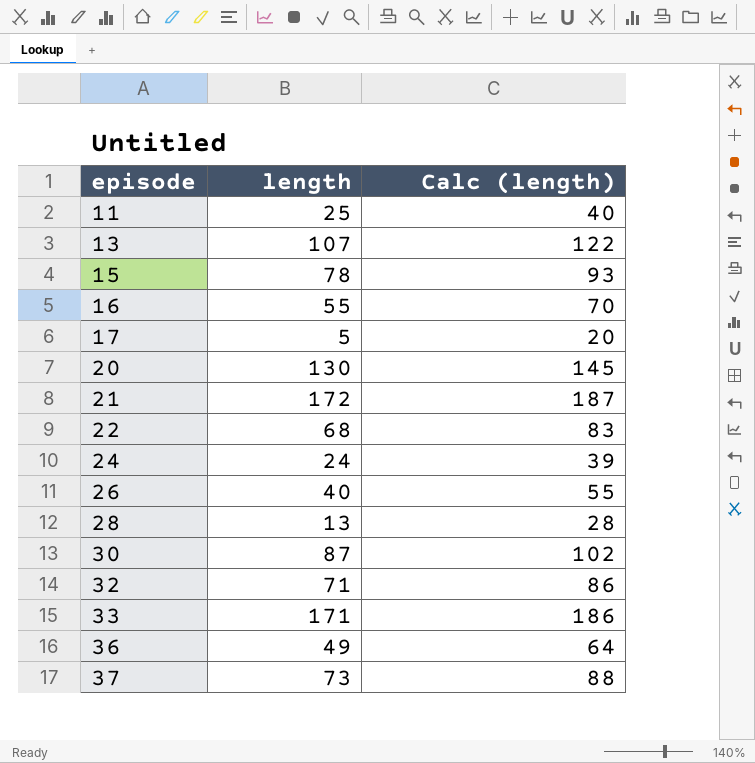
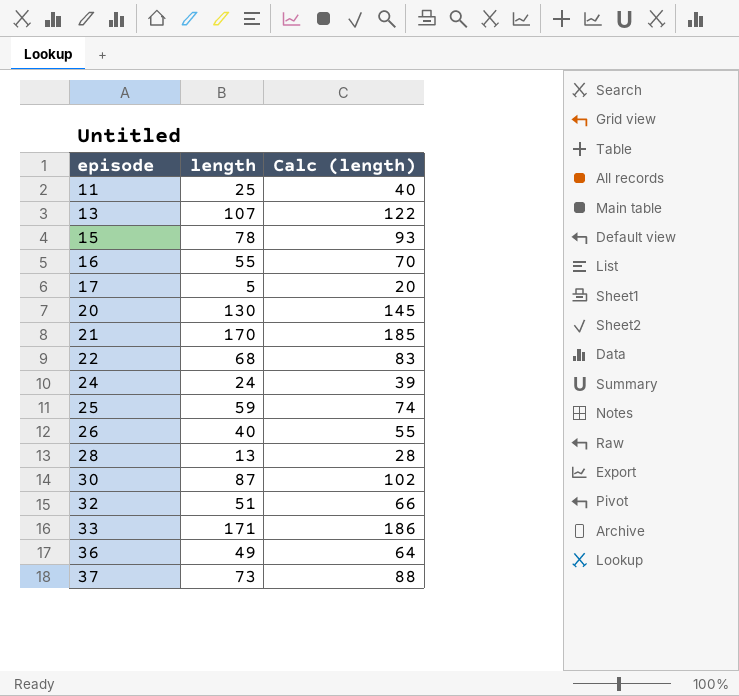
21 | length: 172 -> 170
21 | Calc (length): 187 -> 185
row 25: none -> 59 | 74
32 | length: 71 -> 51
32 | Calc (length): 86 -> 66

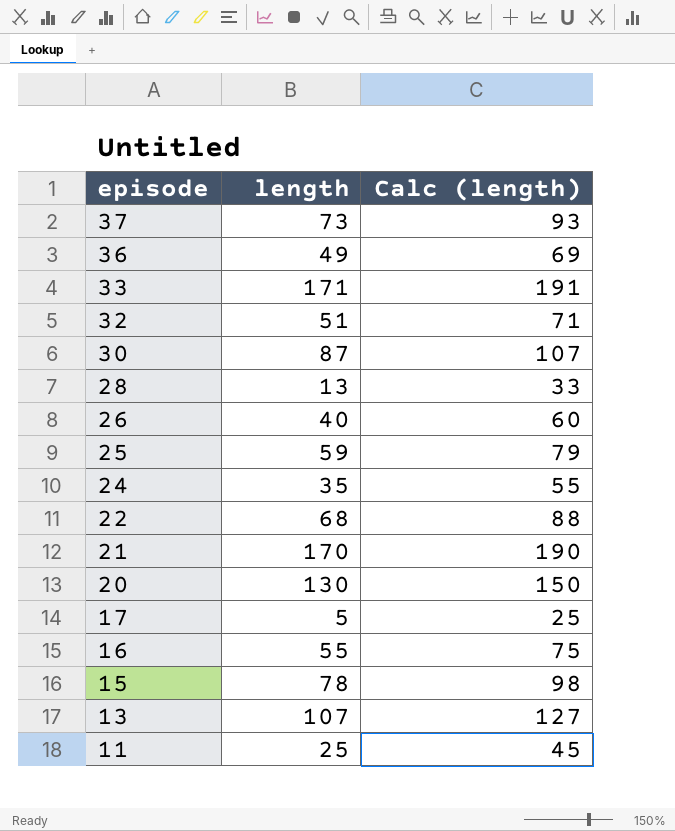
row order: episode ascending -> episode descending
column Calc (length) | formula: [length] + 15 -> [length] + 20
24 | length: 24 -> 35

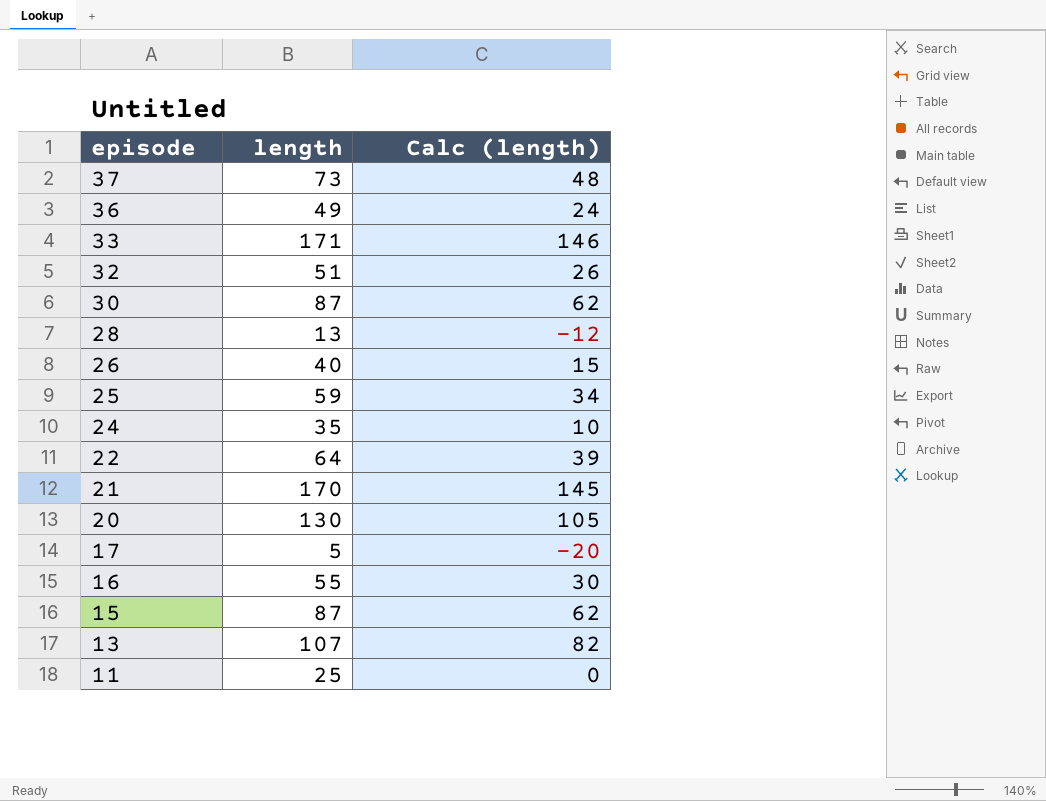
column Calc (length) | formula: [length] + 20 -> [length] - 25
22 | length: 68 -> 64
15 | length: 78 -> 87

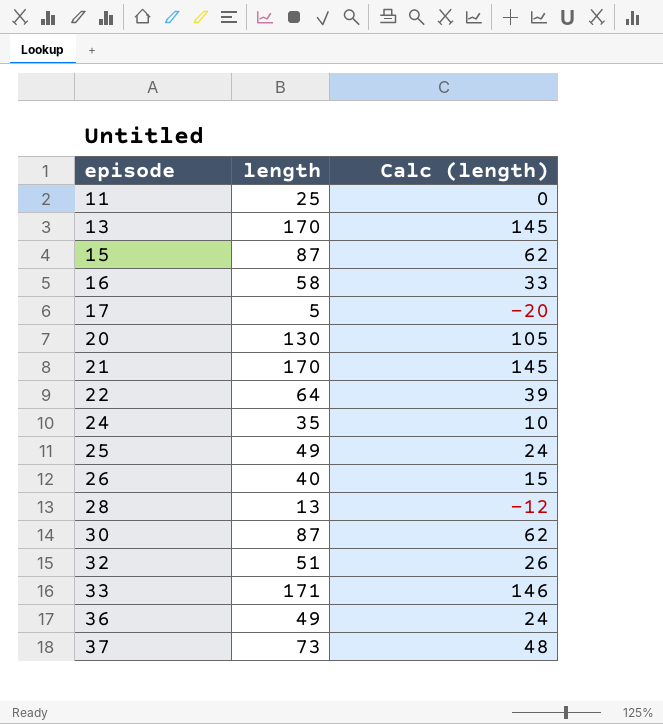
row order: episode descending -> episode ascending
13 | length: 107 -> 170
13 | Calc (length): 82 -> 145
16 | length: 55 -> 58
16 | Calc (length): 30 -> 33
25 | length: 59 -> 49
25 | Calc (length): 34 -> 24

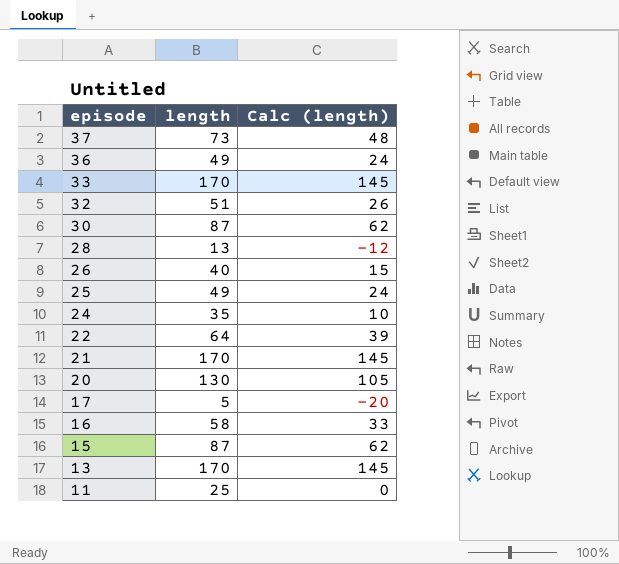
row order: episode ascending -> episode descending
33 | length: 171 -> 170
33 | Calc (length): 146 -> 145

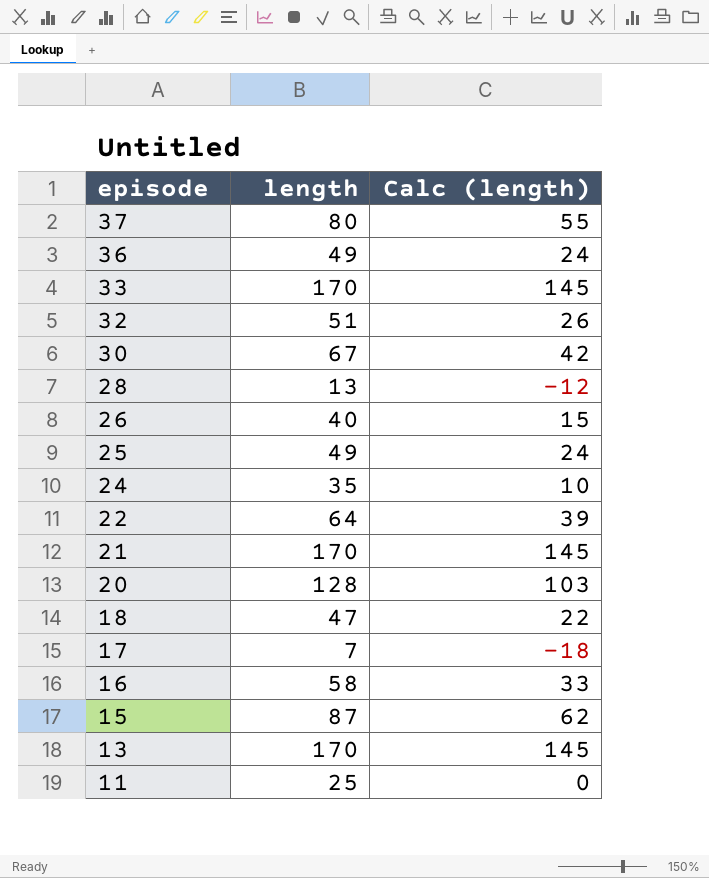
37 | length: 73 -> 80
37 | Calc (length): 48 -> 55
30 | length: 87 -> 67
30 | Calc (length): 62 -> 42
20 | length: 130 -> 128
20 | Calc (length): 105 -> 103
row 18: none -> 47 | 22
17 | length: 5 -> 7
17 | Calc (length): -20 -> -18

